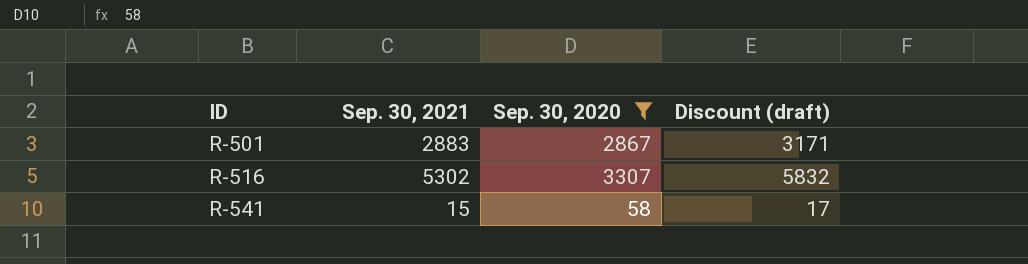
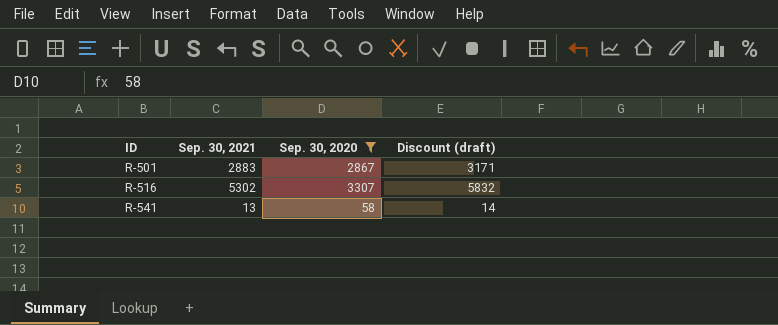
R-541 | Sep. 30, 2021: 15 -> 13
R-541 | Discount (draft): 17 -> 14

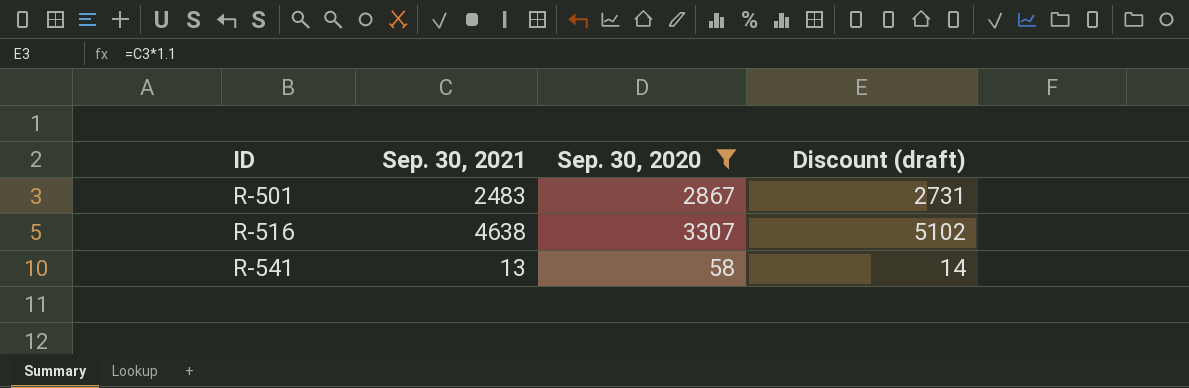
R-501 | Sep. 30, 2021: 2883 -> 2483
R-501 | Discount (draft): 3171 -> 2731
R-516 | Sep. 30, 2021: 5302 -> 4638
R-516 | Discount (draft): 5832 -> 5102

